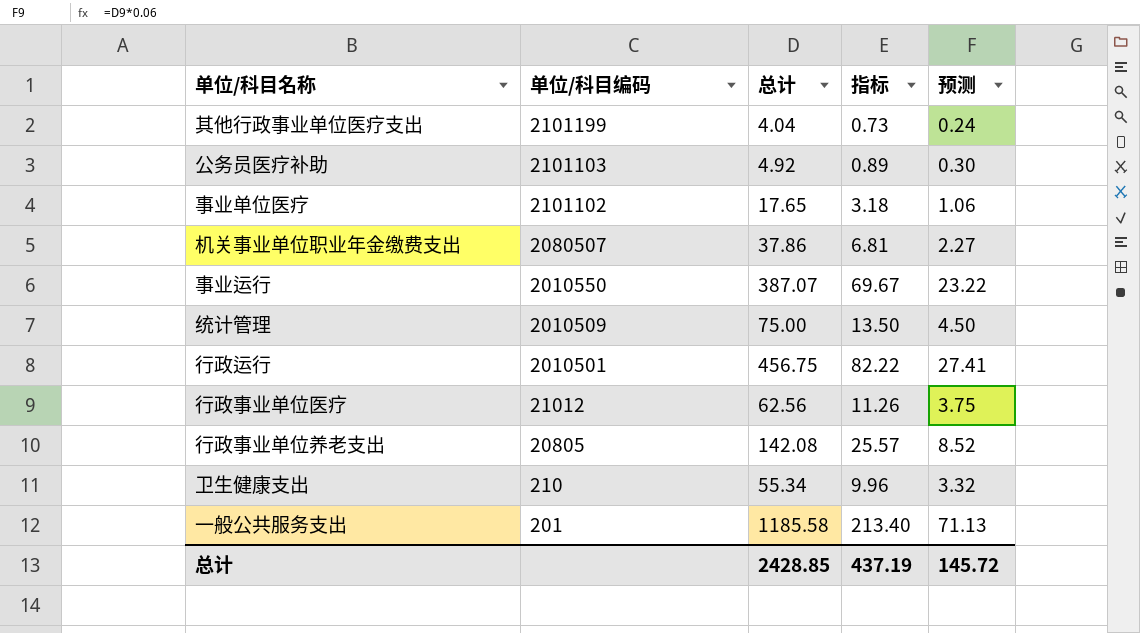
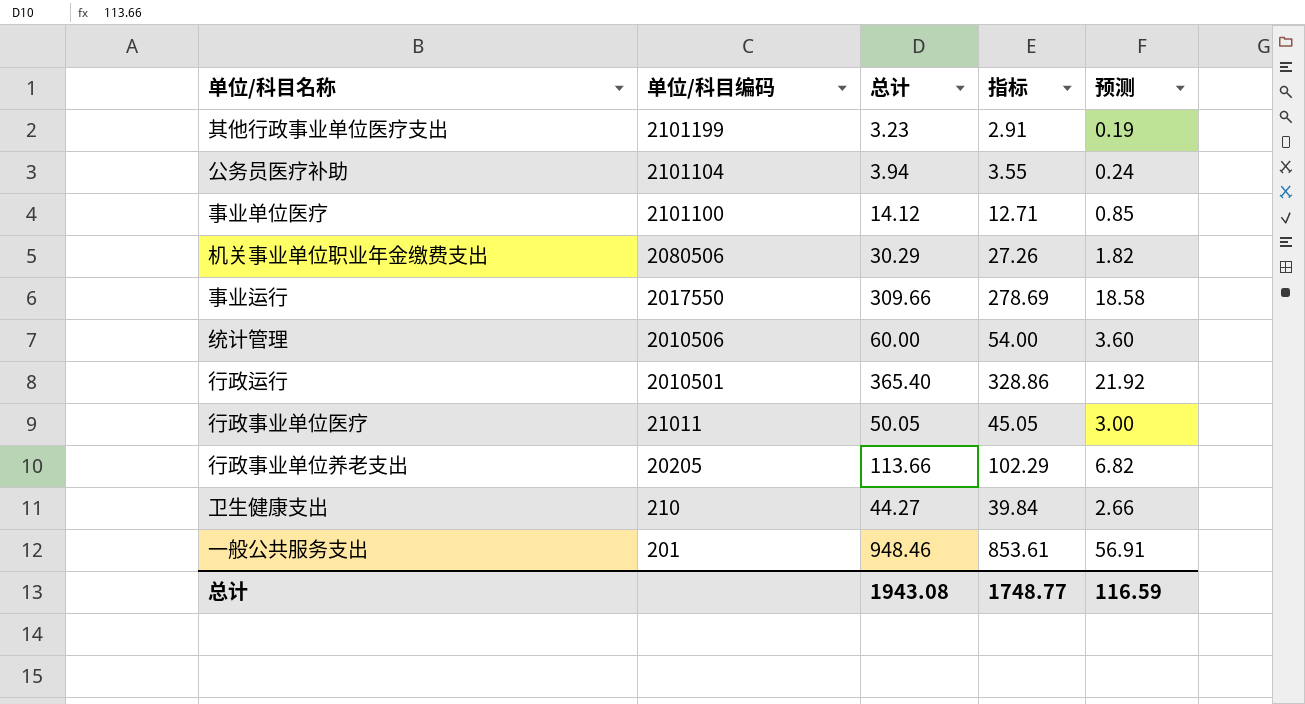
column 指标 | formula: [总计] * 0.18 -> [总计] * 0.9
其他行政事业单位医疗支出 | 总计: 4.04 -> 3.23
其他行政事业单位医疗支出 | 预测: 0.24 -> 0.19
公务员医疗补助 | 单位/科目编码: 2101103 -> 2101104
公务员医疗补助 | 总计: 4.92 -> 3.94
公务员医疗补助 | 预测: 0.30 -> 0.24
事业单位医疗 | 单位/科目编码: 2101102 -> 2101100
事业单位医疗 | 总计: 17.65 -> 14.12
事业单位医疗 | 预测: 1.06 -> 0.85
机关事业单位职业年金缴费支出 | 单位/科目编码: 2080507 -> 2080506
机关事业单位职业年金缴费支出 | 总计: 37.86 -> 30.29
机关事业单位职业年金缴费支出 | 预测: 2.27 -> 1.82
事业运行 | 单位/科目编码: 2010550 -> 2017550
事业运行 | 总计: 387.07 -> 309.66
事业运行 | 预测: 23.22 -> 18.58
统计管理 | 单位/科目编码: 2010509 -> 2010506
统计管理 | 总计: 75.00 -> 60.00
统计管理 | 预测: 4.50 -> 3.60
行政运行 | 总计: 456.75 -> 365.40
行政运行 | 预测: 27.41 -> 21.92
行政事业单位医疗 | 单位/科目编码: 21012 -> 21011
行政事业单位医疗 | 总计: 62.56 -> 50.05
行政事业单位医疗 | 预测: 3.75 -> 3.00
行政事业单位养老支出 | 单位/科目编码: 20805 -> 20205
行政事业单位养老支出 | 总计: 142.08 -> 113.66
行政事业单位养老支出 | 预测: 8.52 -> 6.82
卫生健康支出 | 总计: 55.34 -> 44.27
卫生健康支出 | 预测: 3.32 -> 2.66
一般公共服务支出 | 总计: 1185.58 -> 948.46
一般公共服务支出 | 预测: 71.13 -> 56.91
总计 | 总计: 2428.85 -> 1943.08
总计 | 指标: 437.19 -> 1748.77
总计 | 预测: 145.72 -> 116.59

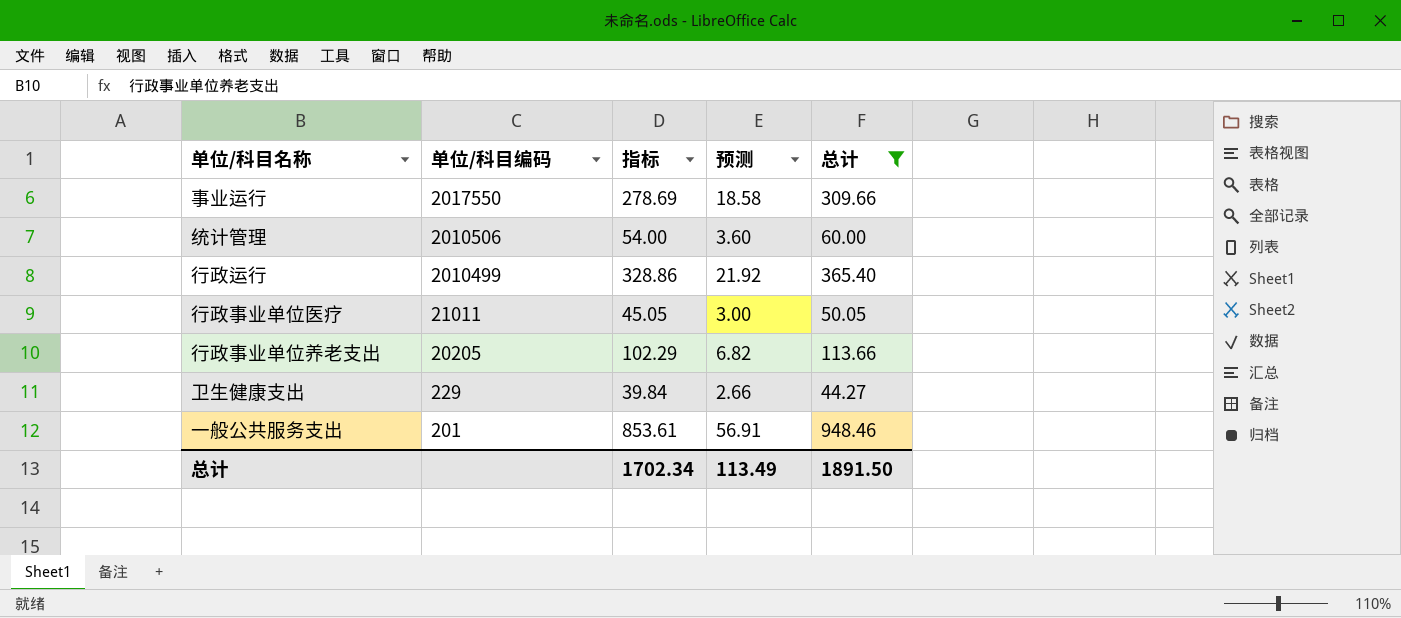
filter: none -> 总计 >= 44.27
column 总计 | position: 3 -> 5
行政运行 | 单位/科目编码: 2010501 -> 2010499
卫生健康支出 | 单位/科目编码: 210 -> 229
总计 | 指标: 1748.77 -> 1702.34
总计 | 预测: 116.59 -> 113.49
总计 | 总计: 1943.08 -> 1891.50

